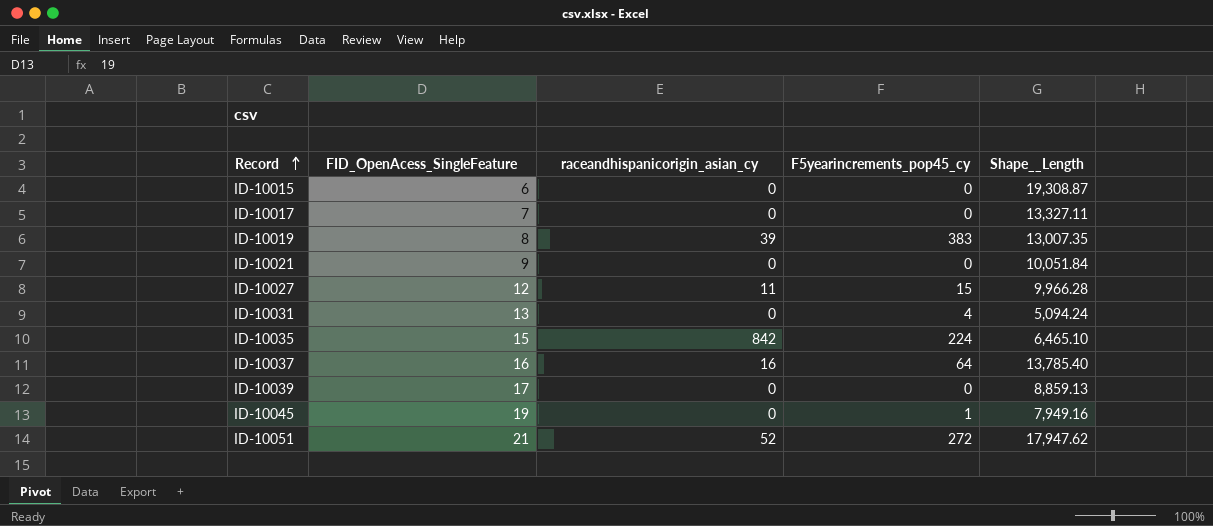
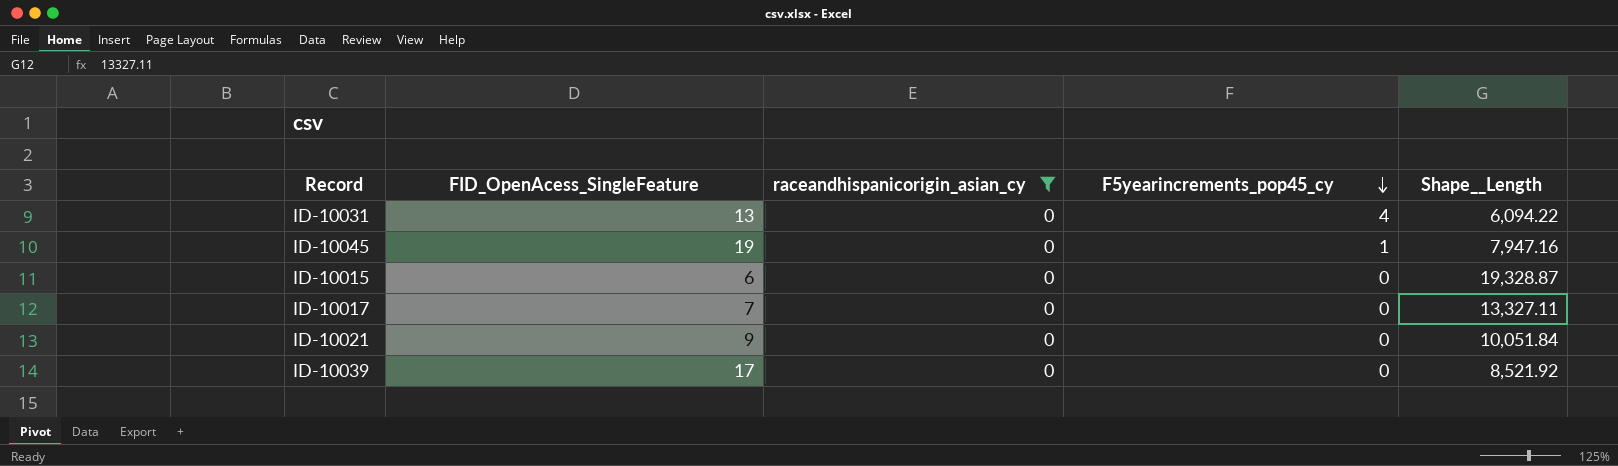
filter: none -> raceandhispanicorigin_asian_cy = 0
row order: Record ascending -> F5yearincrements_pop45_cy descending
ID-10031 | Shape__Length: 5,094.24 -> 6,094.22
ID-10045 | Shape__Length: 7,949.16 -> 7,947.16
ID-10015 | Shape__Length: 19,308.87 -> 19,328.87
ID-10039 | Shape__Length: 8,859.13 -> 8,521.92

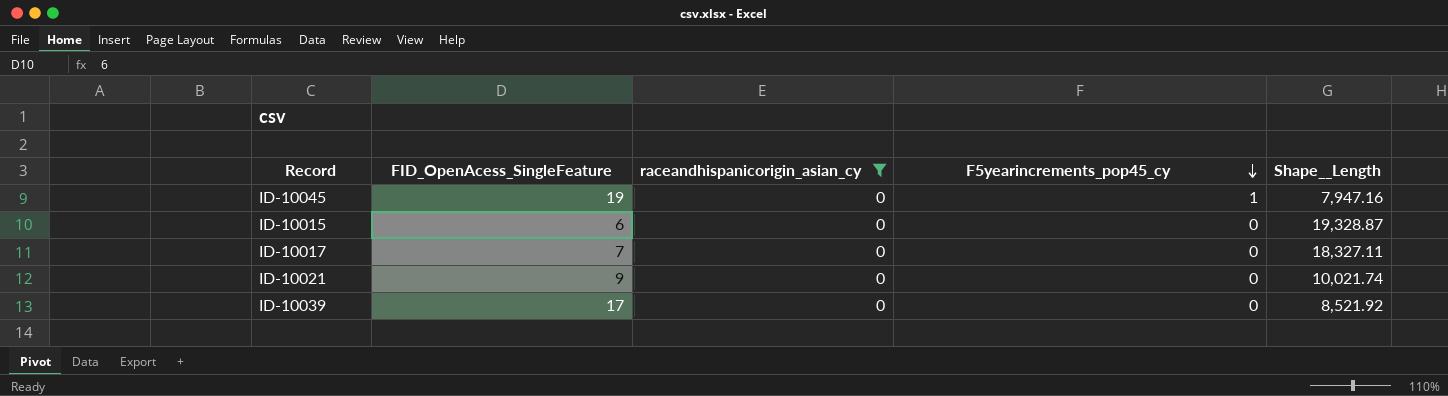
row ID-10031: 13 | 0 | 4 | 6,094.22 -> none
ID-10017 | Shape__Length: 13,327.11 -> 18,327.11
ID-10021 | Shape__Length: 10,051.84 -> 10,021.74

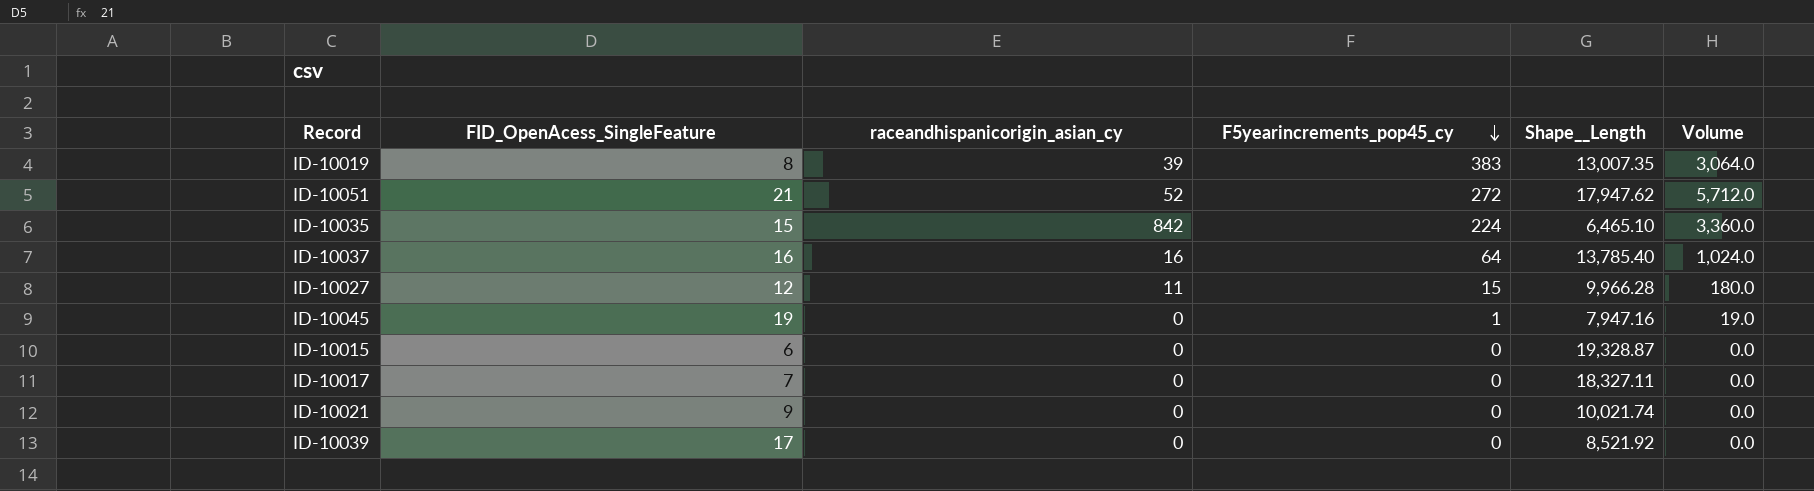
filter: raceandhispanicorigin_asian_cy = 0 -> none
column Volume | formula: none -> [FID_OpenAcess_SingleFeature] * [F5yearincrements_pop45_cy]

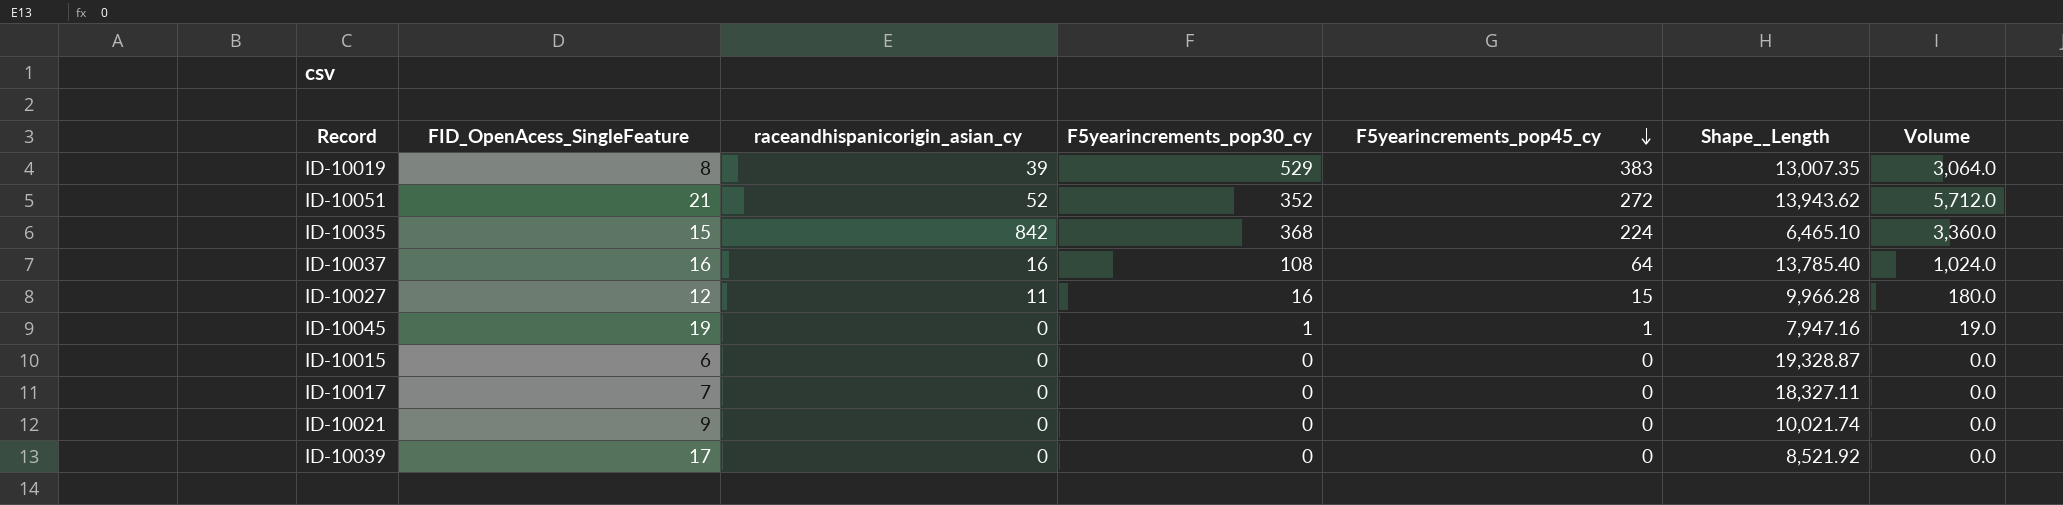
column F5yearincrements_pop30_cy | position: none -> 4
ID-10051 | Shape__Length: 17,947.62 -> 13,943.62

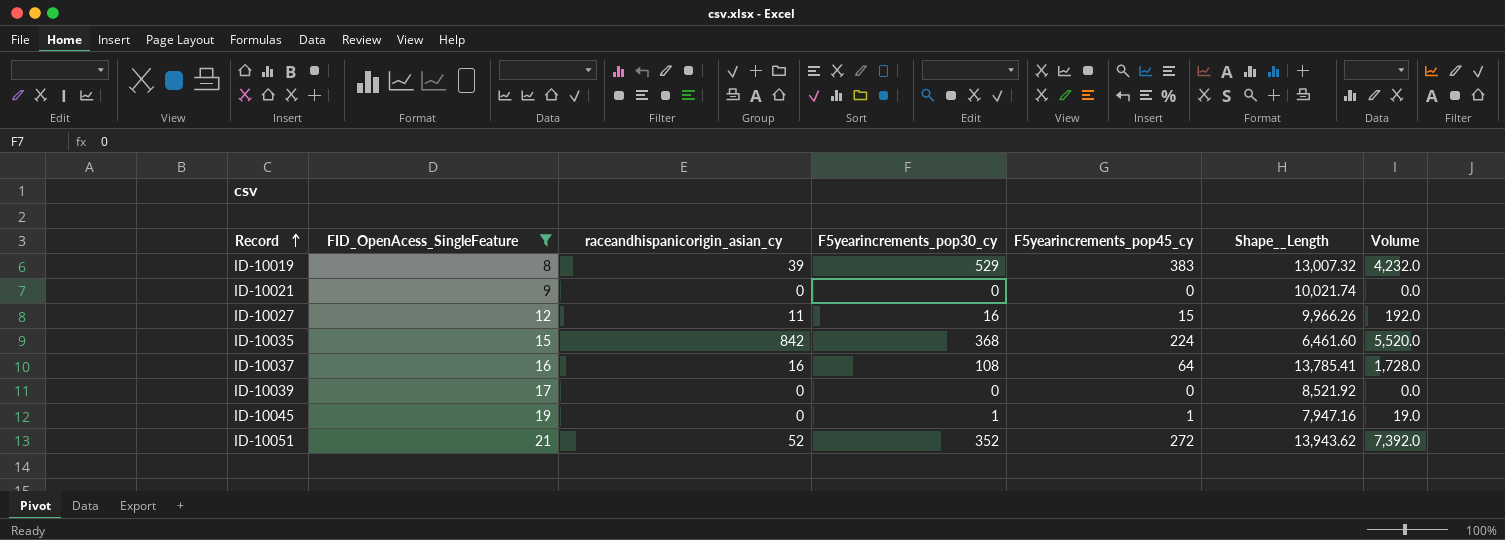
filter: none -> FID_OpenAcess_SingleFeature >= 8
row order: F5yearincrements_pop45_cy descending -> Record ascending
column Volume | formula: [FID_OpenAcess_SingleFeature] * [F5yearincrements_pop45_cy] -> [FID_OpenAcess_SingleFeature] * [F5yearincrements_pop30_cy]
ID-10019 | Shape__Length: 13,007.35 -> 13,007.32
ID-10027 | Shape__Length: 9,966.28 -> 9,966.26
ID-10035 | Shape__Length: 6,465.10 -> 6,461.60
ID-10037 | Shape__Length: 13,785.40 -> 13,785.41

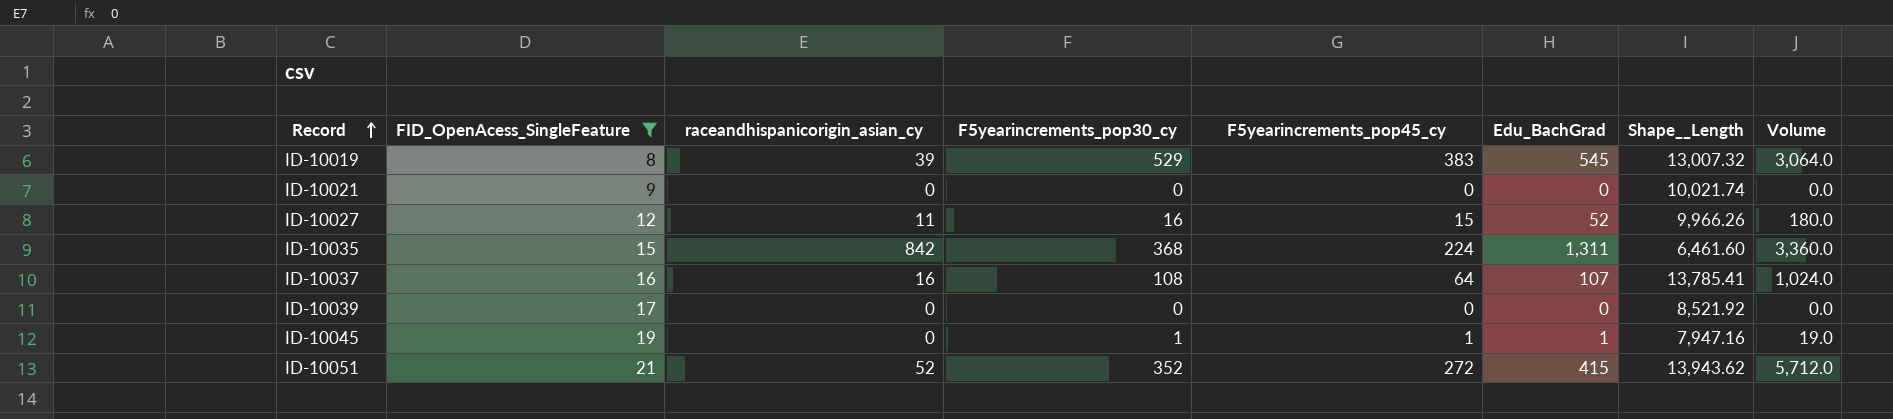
column Edu_BachGrad | position: none -> 6
column Volume | formula: [FID_OpenAcess_SingleFeature] * [F5yearincrements_pop30_cy] -> [FID_OpenAcess_SingleFeature] * [F5yearincrements_pop45_cy]

